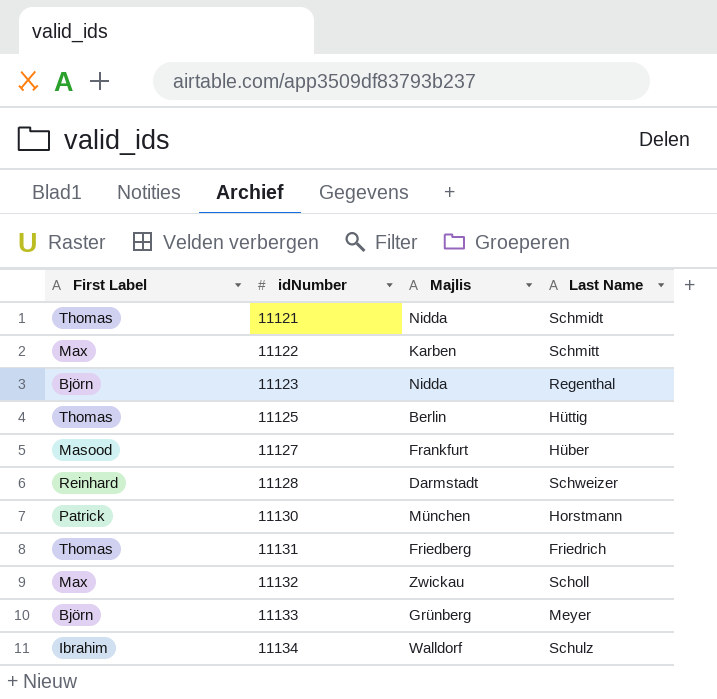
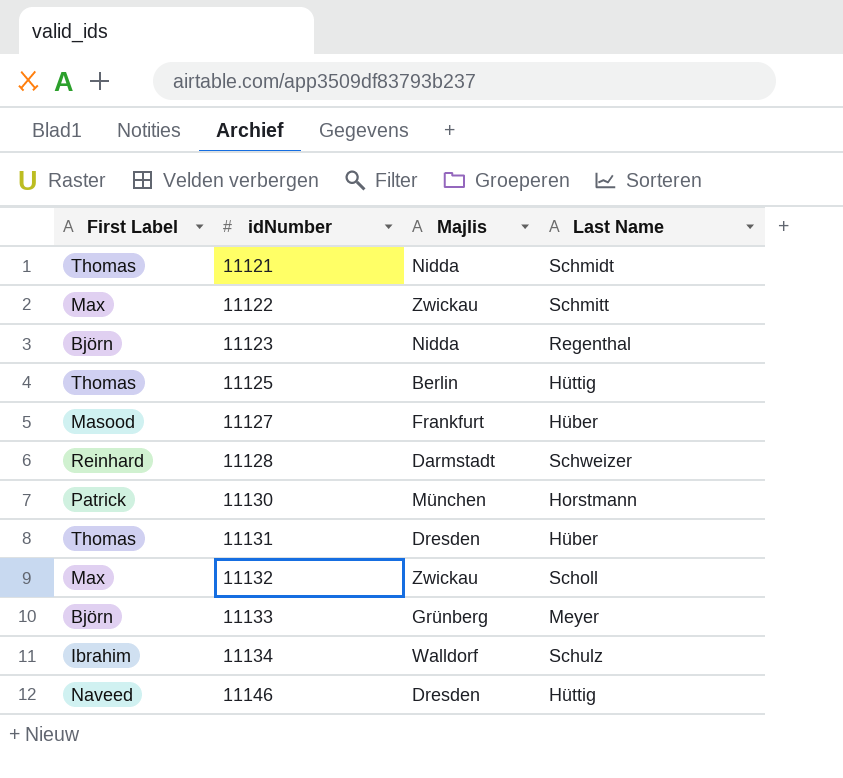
11122 | Majlis: Karben -> Zwickau
11131 | Majlis: Friedberg -> Dresden
11131 | Last Name: Friedrich -> Hüber
row 11146: none -> Naveed | Dresden | Hüttig

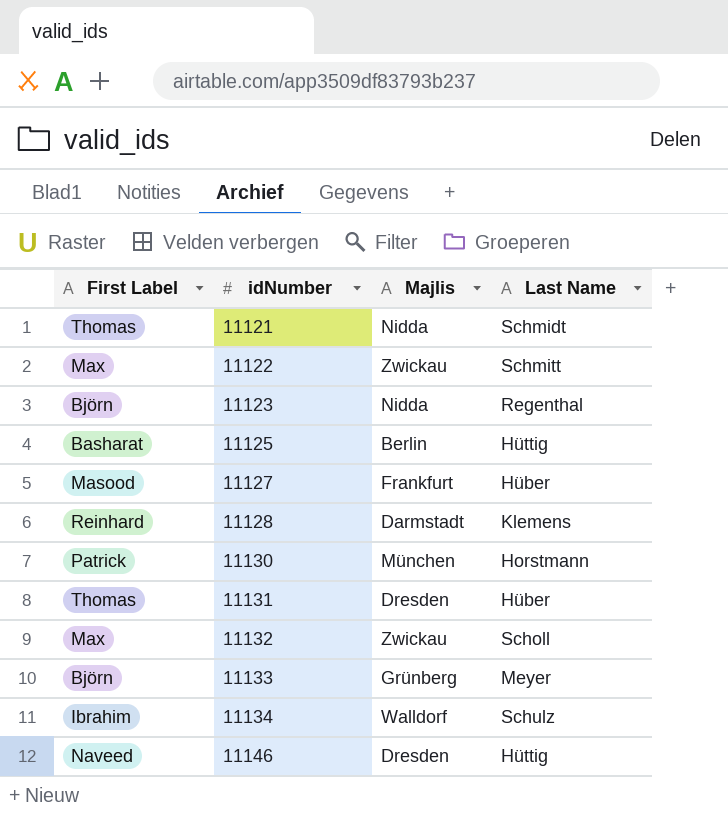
11125 | First Label: Thomas -> Basharat
11128 | Last Name: Schweizer -> Klemens

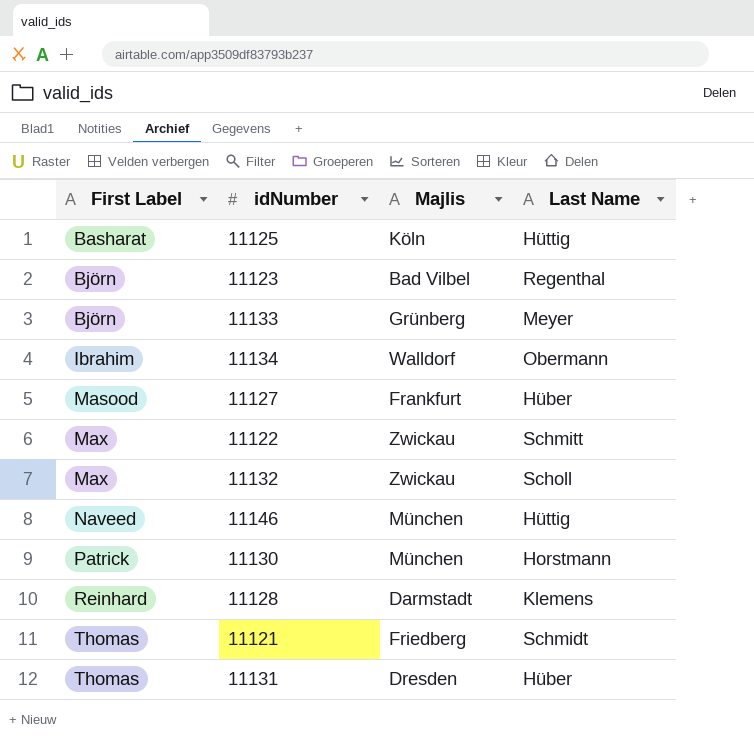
row order: idNumber ascending -> First Label ascending
11125 | Majlis: Berlin -> Köln
11123 | Majlis: Nidda -> Bad Vilbel
11134 | Last Name: Schulz -> Obermann
11146 | Majlis: Dresden -> München
11121 | Majlis: Nidda -> Friedberg

